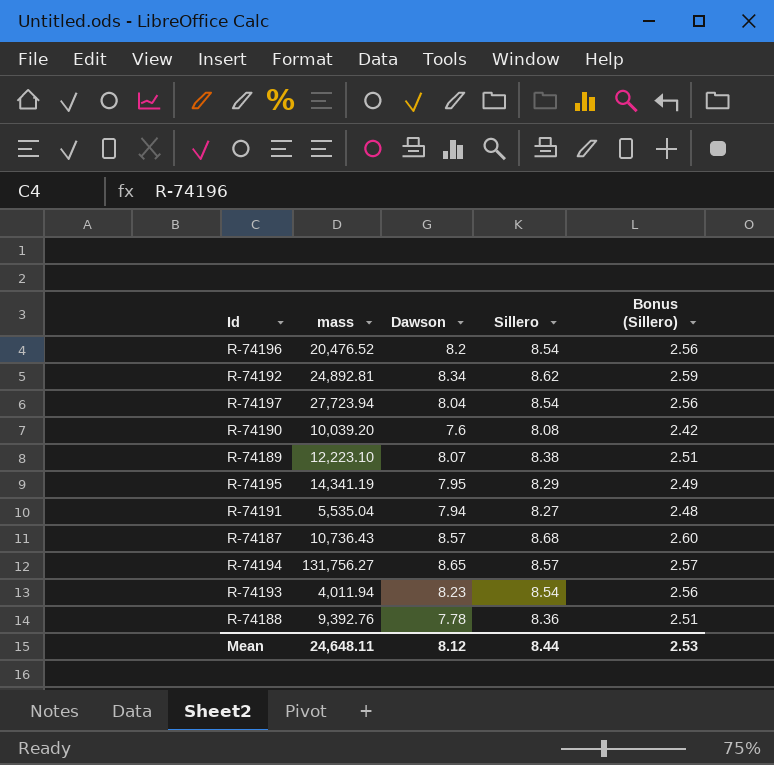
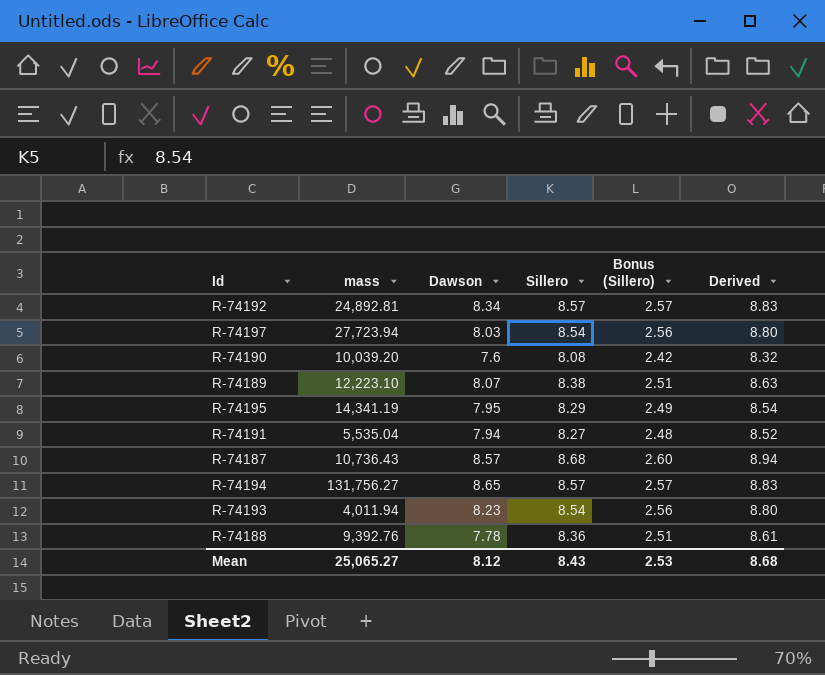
column Derived | formula: none -> [Sillero] * 1.03
row R-74196: 20,476.52 | 8.2 | 8.54 | 2.56 -> none
R-74192 | Sillero: 8.62 -> 8.57
R-74192 | Bonus (Sillero): 2.59 -> 2.57
R-74197 | Dawson: 8.04 -> 8.03
Mean | mass: 24,648.11 -> 25,065.27
Mean | Sillero: 8.44 -> 8.43

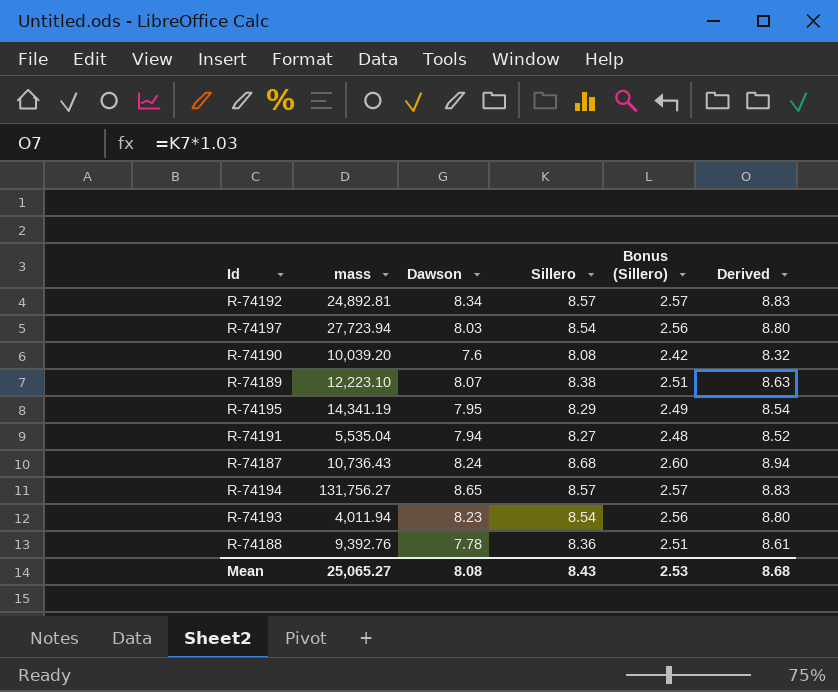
R-74187 | Dawson: 8.57 -> 8.24
Mean | Dawson: 8.12 -> 8.08

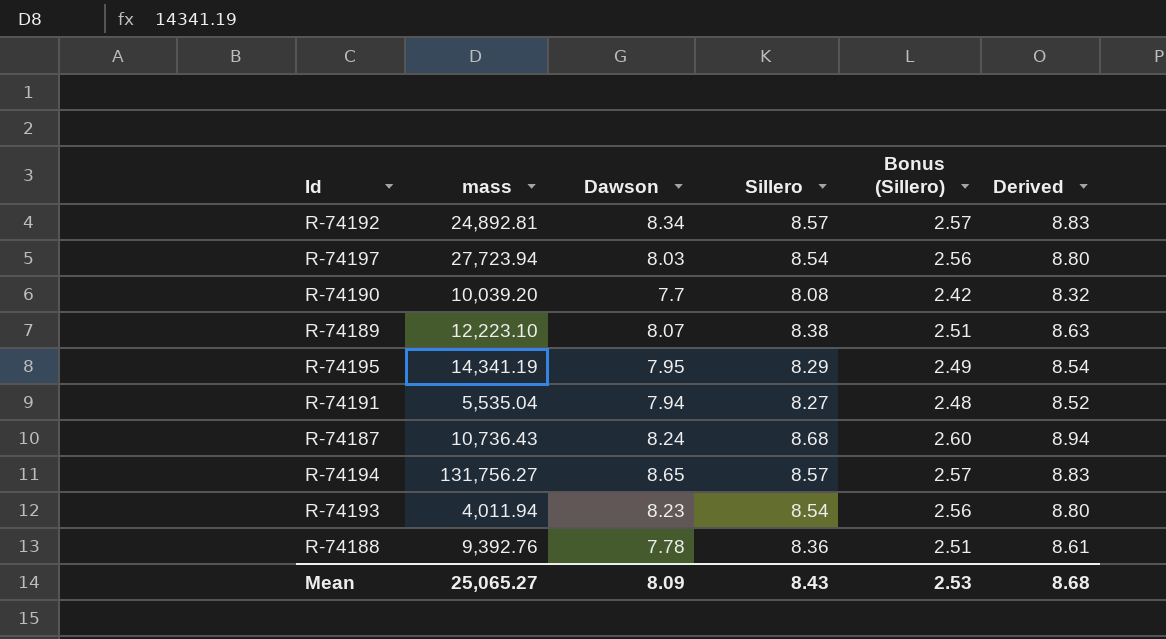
R-74190 | Dawson: 7.6 -> 7.7
Mean | Dawson: 8.08 -> 8.09

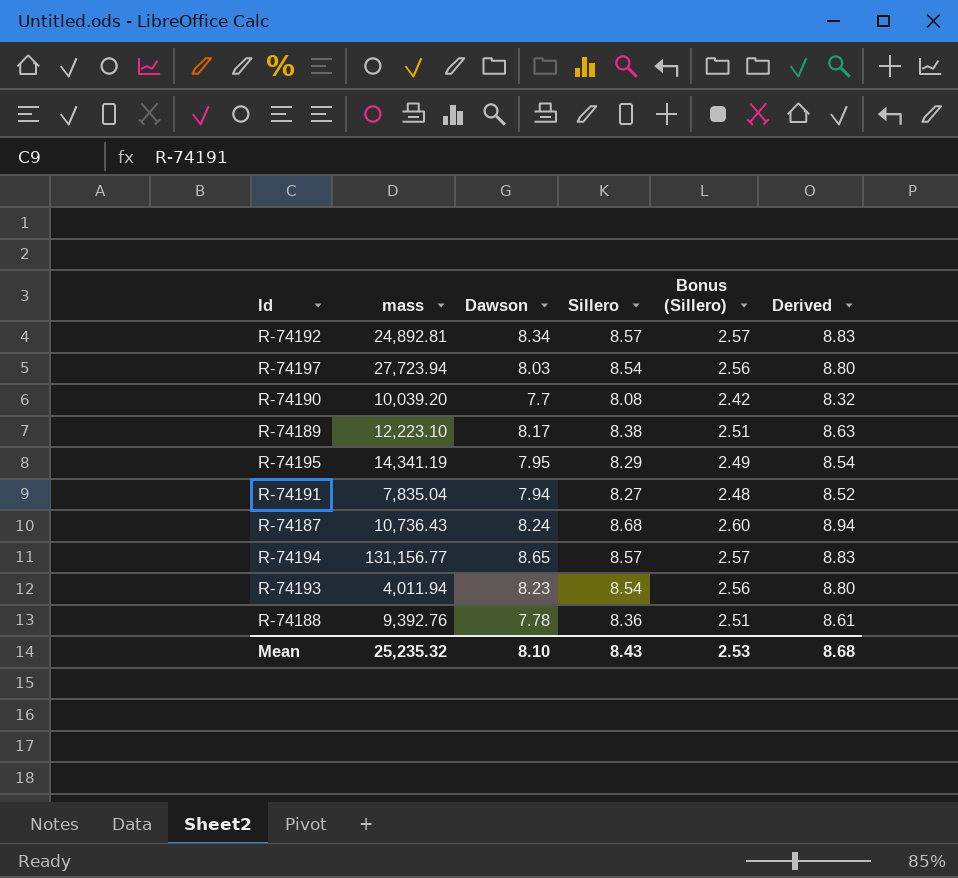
R-74189 | Dawson: 8.07 -> 8.17
R-74191 | mass: 5,535.04 -> 7,835.04
R-74194 | mass: 131,756.27 -> 131,156.77
Mean | mass: 25,065.27 -> 25,235.32
Mean | Dawson: 8.09 -> 8.10

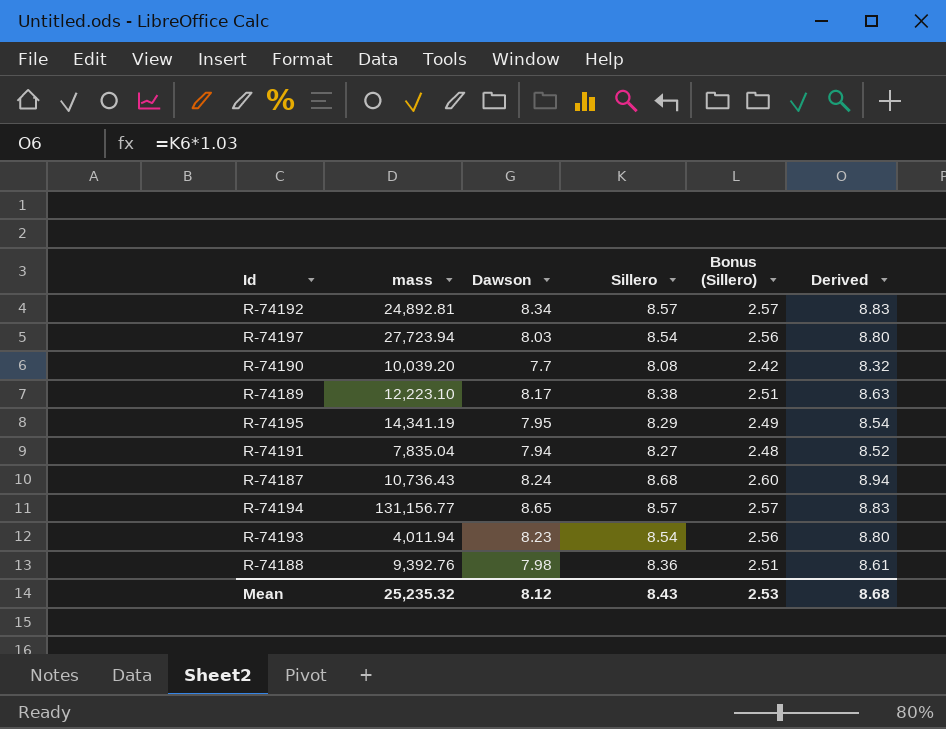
R-74188 | Dawson: 7.78 -> 7.98
Mean | Dawson: 8.10 -> 8.12

